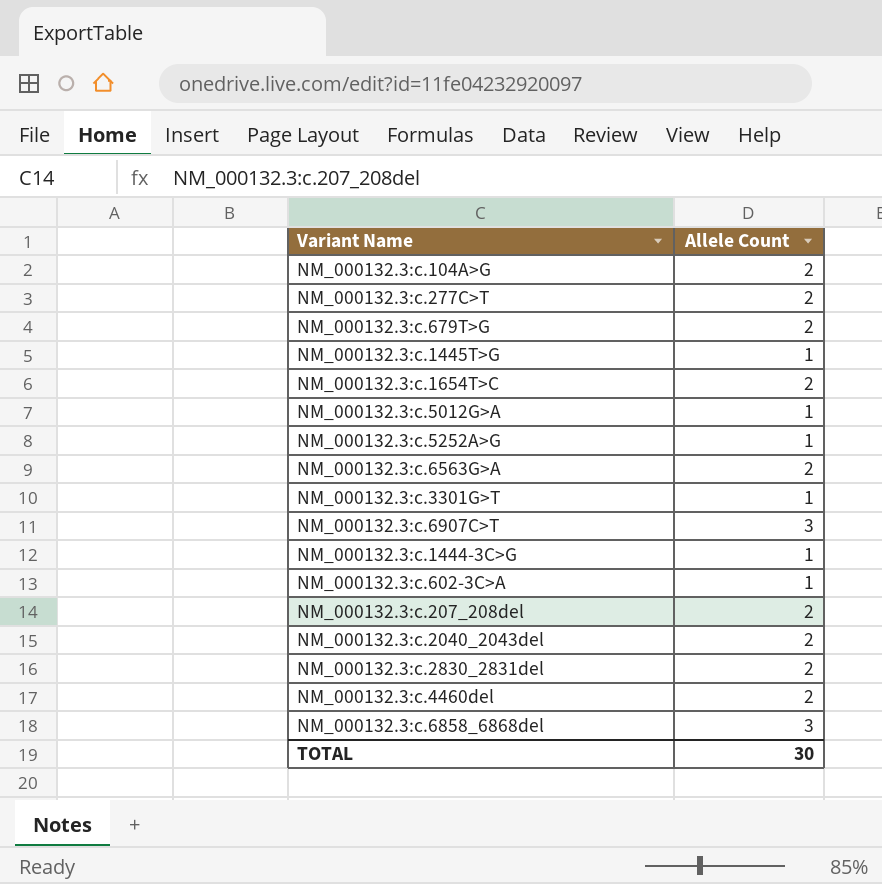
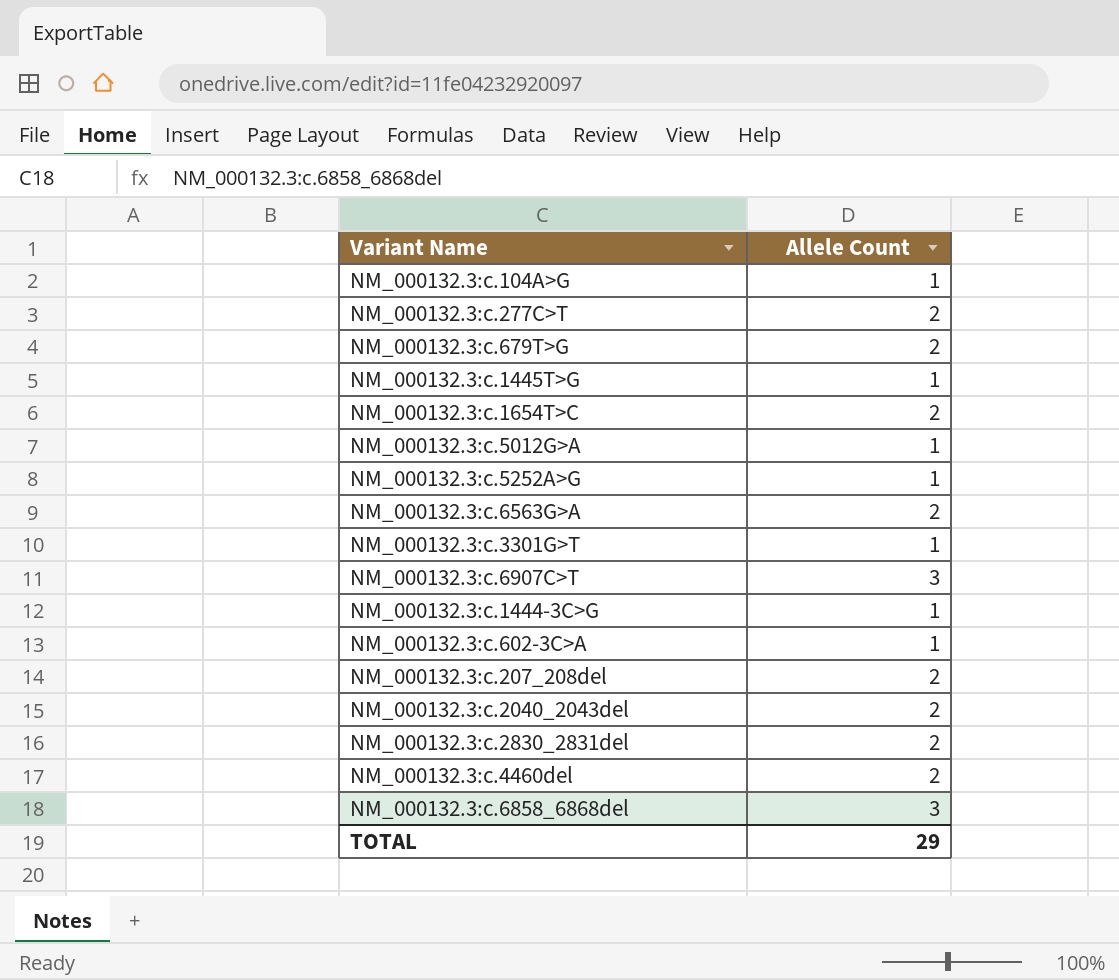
NM_000132.3:c.104A>G | Allele Count: 2 -> 1
TOTAL | Allele Count: 30 -> 29

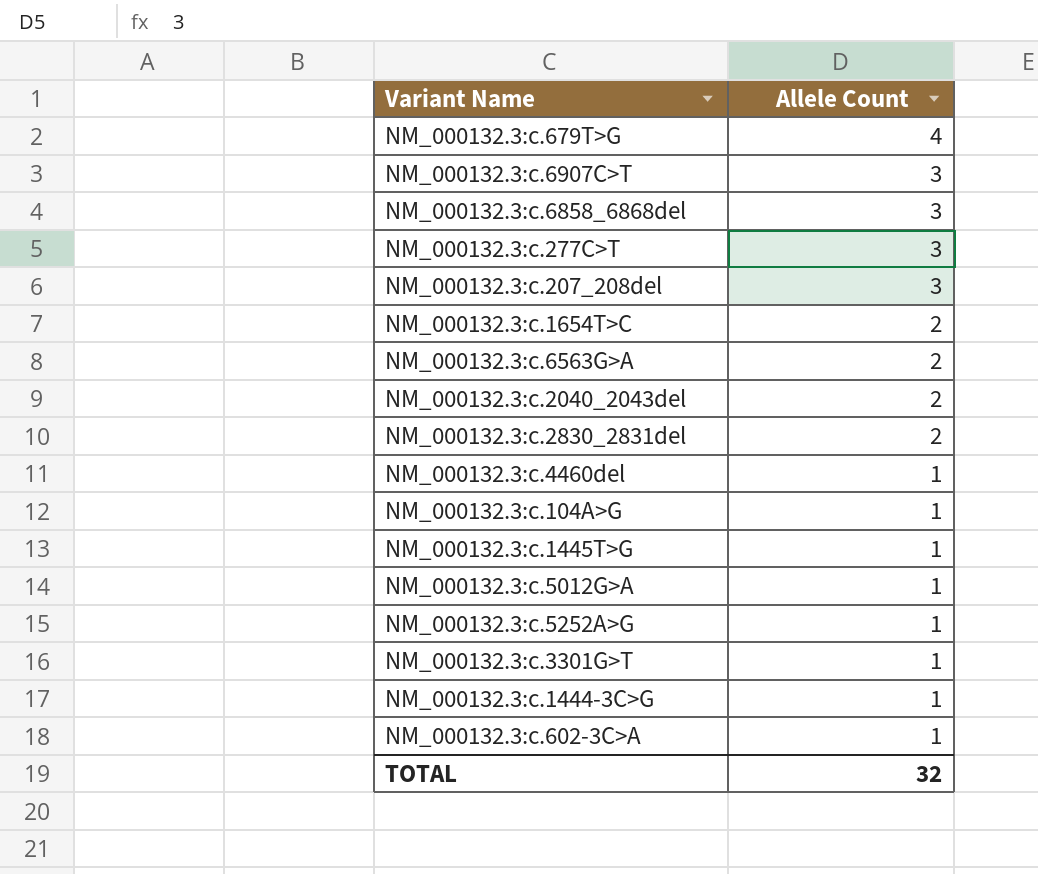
row order: none -> Allele Count descending
NM_000132.3:c.679T>G | Allele Count: 2 -> 4
NM_000132.3:c.277C>T | Allele Count: 2 -> 3
NM_000132.3:c.207_208del | Allele Count: 2 -> 3
NM_000132.3:c.4460del | Allele Count: 2 -> 1
TOTAL | Allele Count: 29 -> 32

